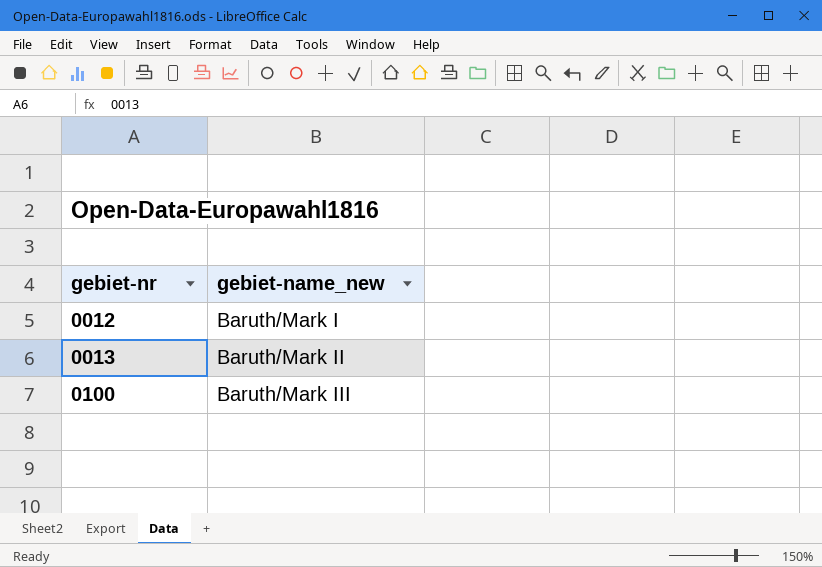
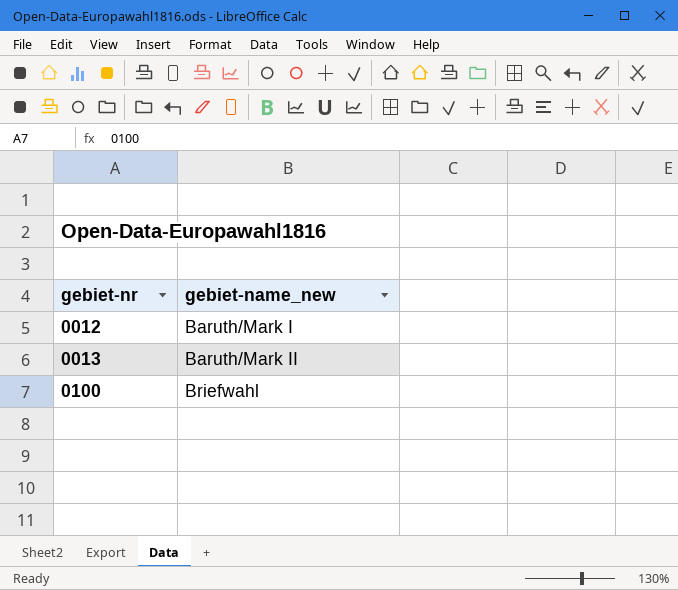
0100 | gebiet-name_new: Baruth/Mark III -> Briefwahl

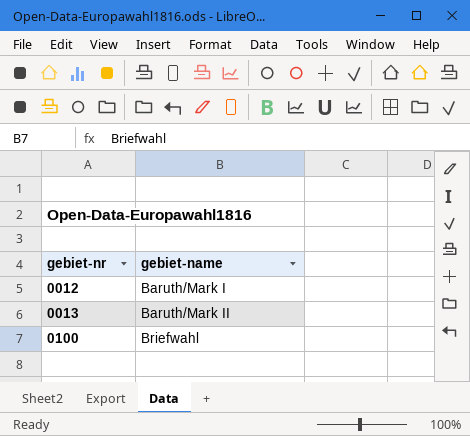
column name: gebiet-name_new -> gebiet-name

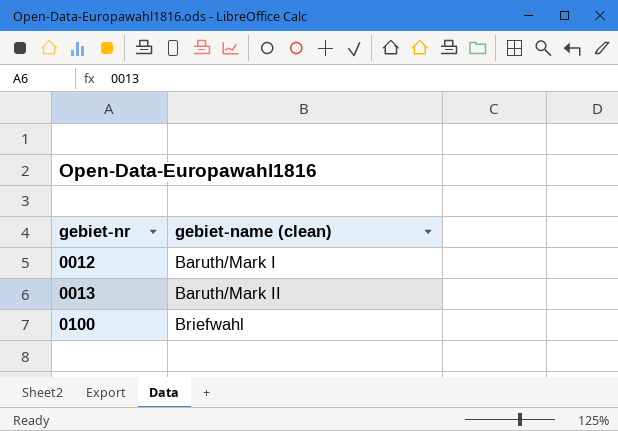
column name: gebiet-name -> gebiet-name (clean)

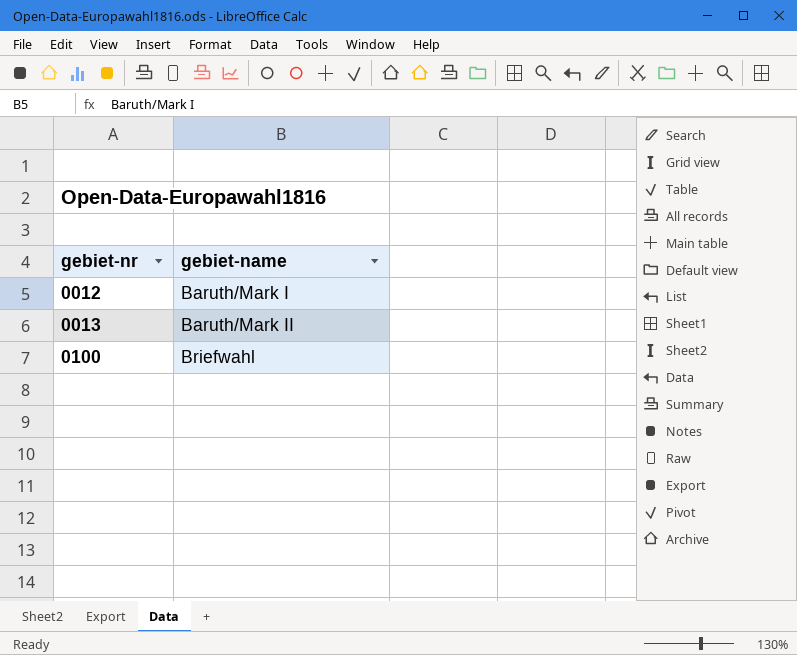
column name: gebiet-name (clean) -> gebiet-name

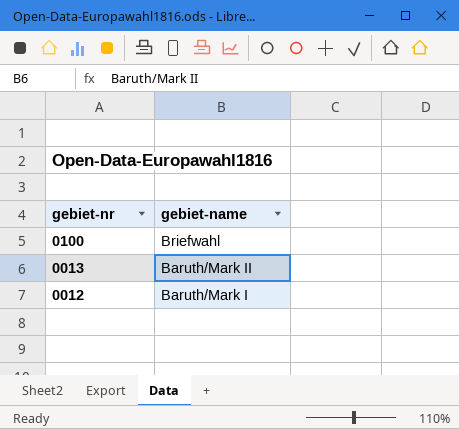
row order: gebiet-nr ascending -> gebiet-nr descending

